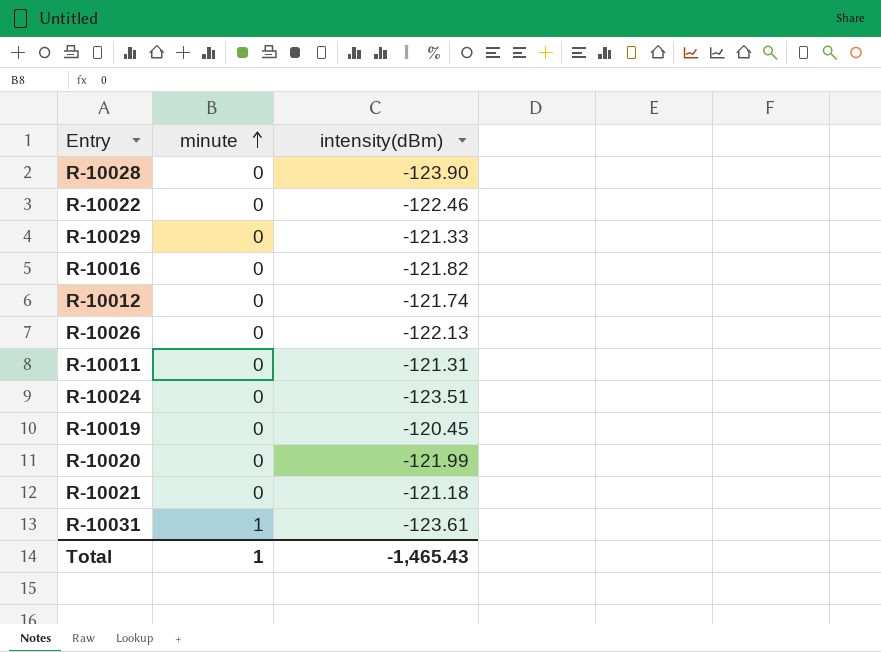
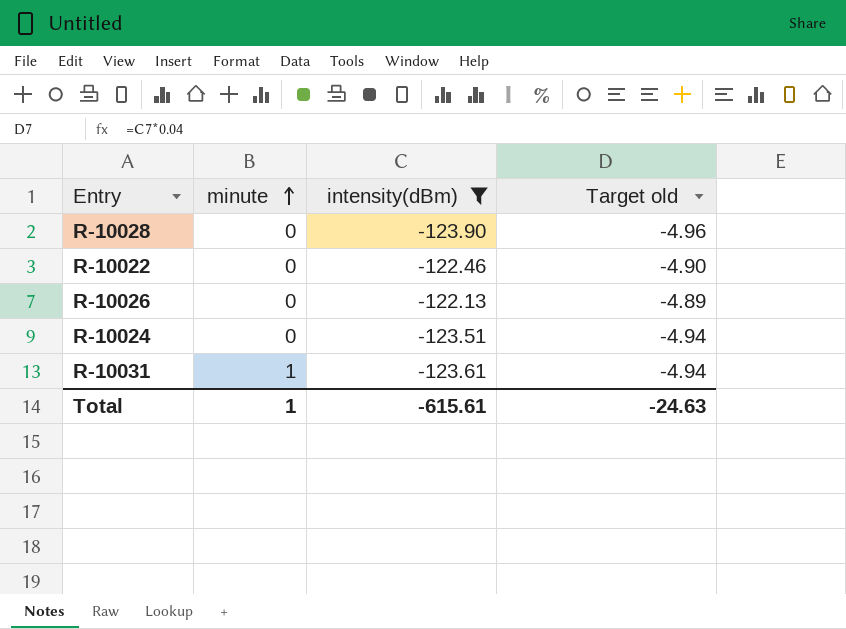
filter: none -> intensity(dBm) <= -122.13
column Target old | formula: none -> [intensity(dBm)] * 0.04
Total | intensity(dBm): -1,465.43 -> -615.61

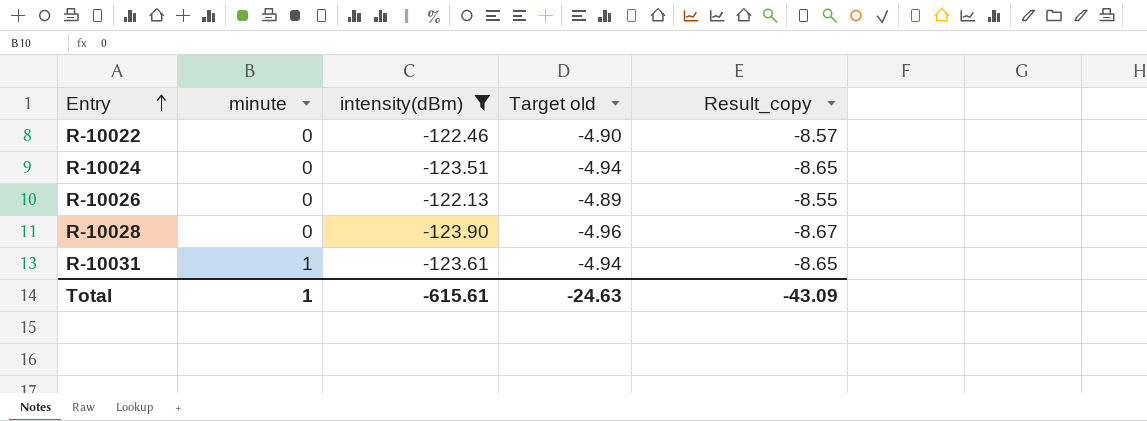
row order: minute ascending -> Entry ascending
column Result_copy | formula: none -> [intensity(dBm)] * 0.07

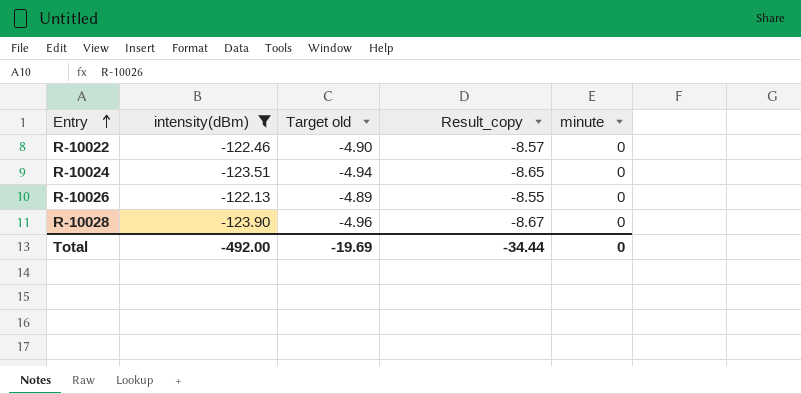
column minute | position: 2 -> 5
row R-10031: 1 | -123.61 | -4.94 | -8.65 -> none
Total | intensity(dBm): -615.61 -> -492.00
Total | Target old: -24.63 -> -19.69
Total | Result_copy: -43.09 -> -34.44
Total | minute: 1 -> 0

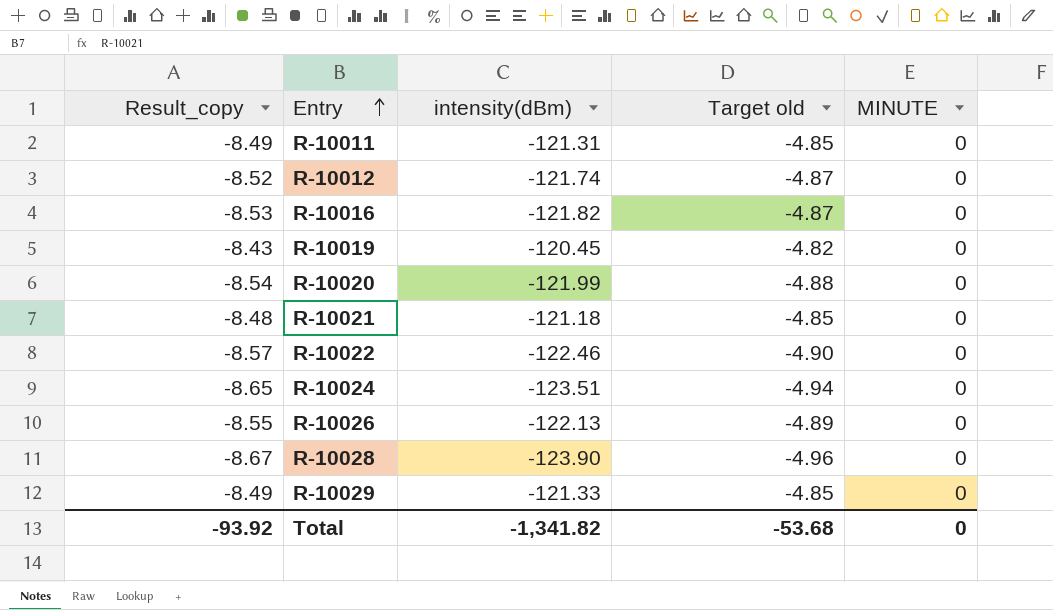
filter: intensity(dBm) <= -122.13 -> none
column Result_copy | position: 4 -> 1
column name: minute -> MINUTE
Total | Result_copy: -34.44 -> -93.92
Total | intensity(dBm): -492.00 -> -1,341.82
Total | Target old: -19.69 -> -53.68

